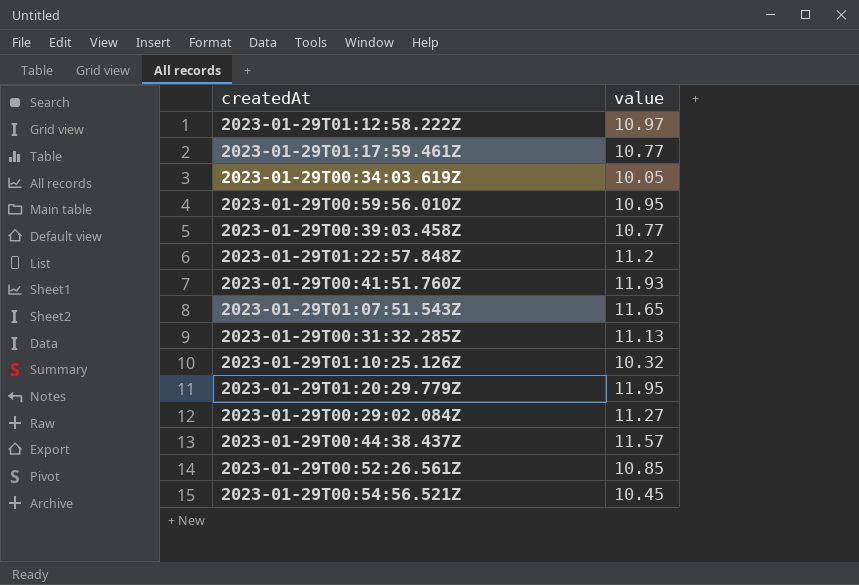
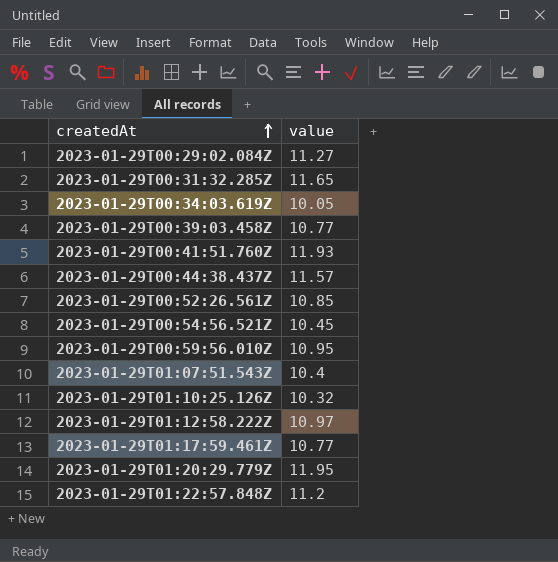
row order: none -> createdAt ascending
2023-01-29T00:31:32.285Z | value: 11.13 -> 11.65
2023-01-29T01:07:51.543Z | value: 11.65 -> 10.4

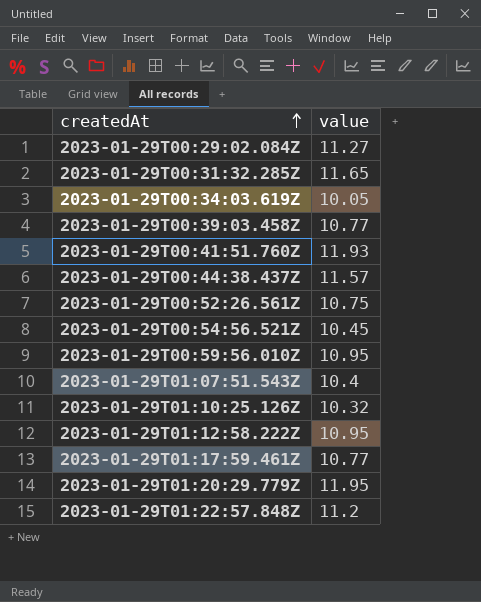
2023-01-29T00:52:26.561Z | value: 10.85 -> 10.75
2023-01-29T01:12:58.222Z | value: 10.97 -> 10.95

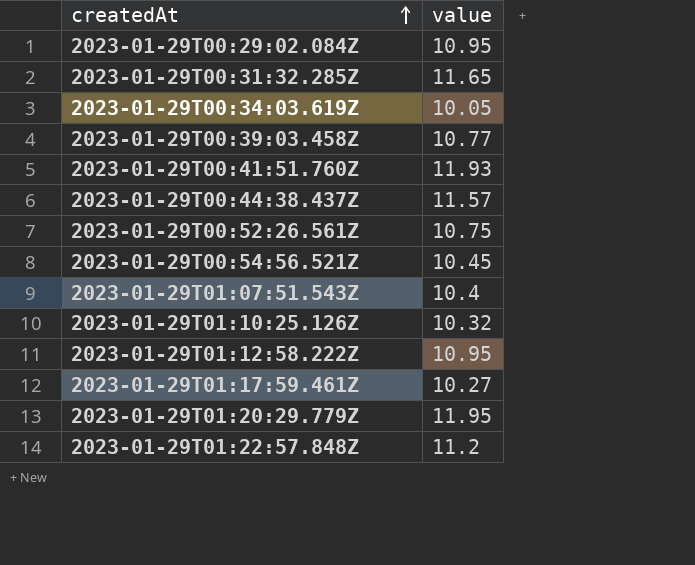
row 2023-01-29T00:59:56.010Z: 10.95 -> none
2023-01-29T00:29:02.084Z | value: 11.27 -> 10.95
2023-01-29T01:17:59.461Z | value: 10.77 -> 10.27

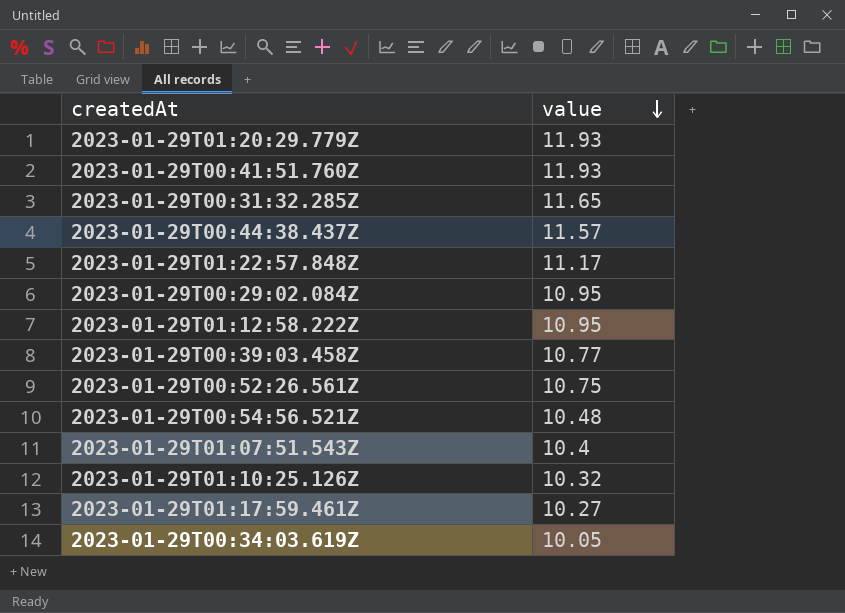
row order: createdAt ascending -> value descending
2023-01-29T01:20:29.779Z | value: 11.95 -> 11.93
2023-01-29T01:22:57.848Z | value: 11.2 -> 11.17
2023-01-29T00:54:56.521Z | value: 10.45 -> 10.48

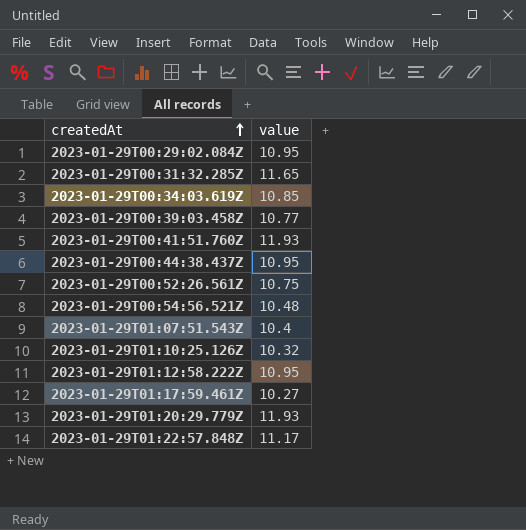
row order: value descending -> createdAt ascending
2023-01-29T00:34:03.619Z | value: 10.05 -> 10.85
2023-01-29T00:44:38.437Z | value: 11.57 -> 10.95

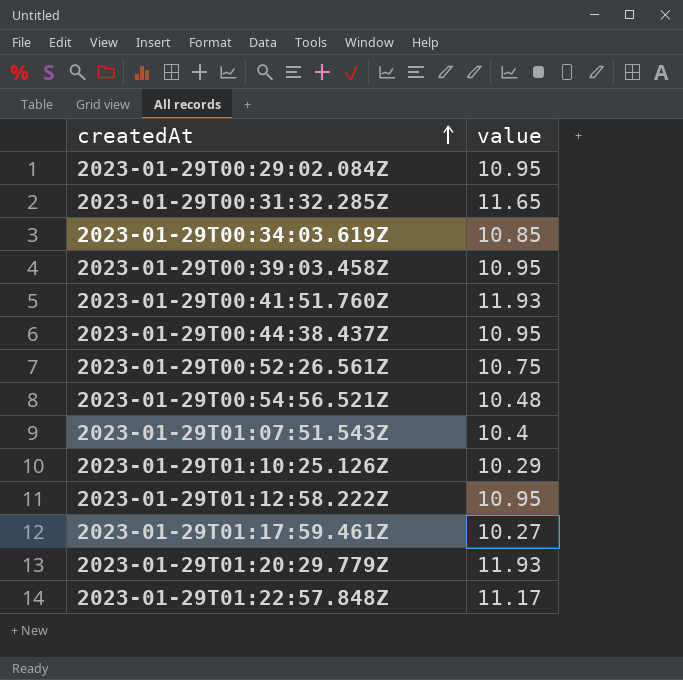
2023-01-29T00:39:03.458Z | value: 10.77 -> 10.95
2023-01-29T01:10:25.126Z | value: 10.32 -> 10.29

